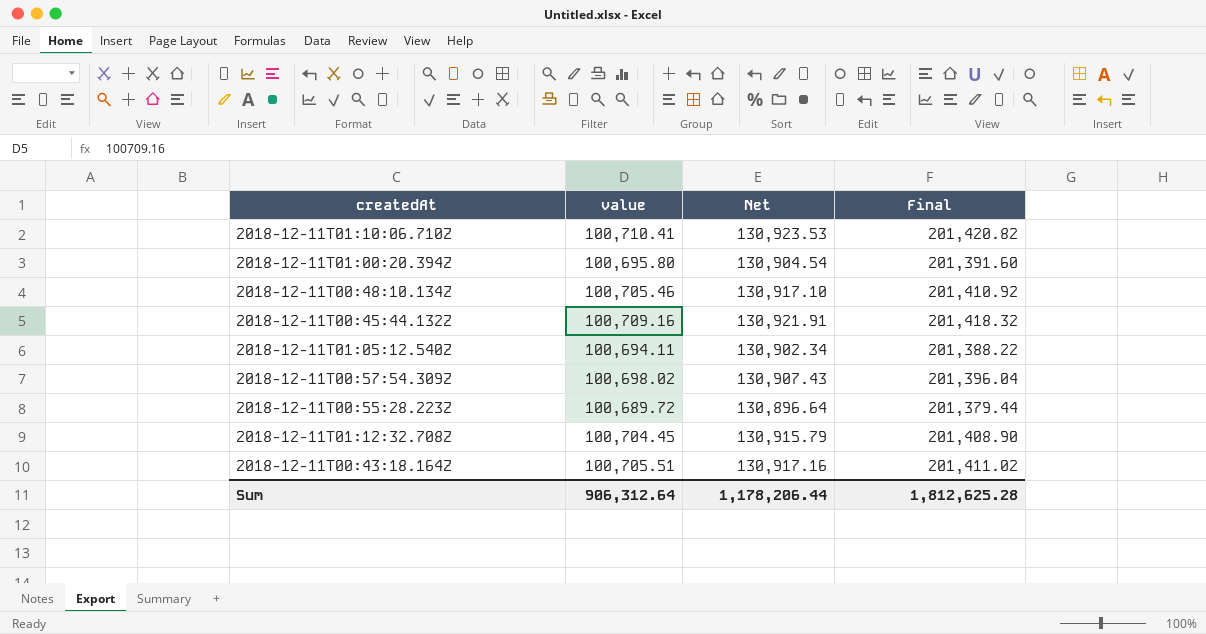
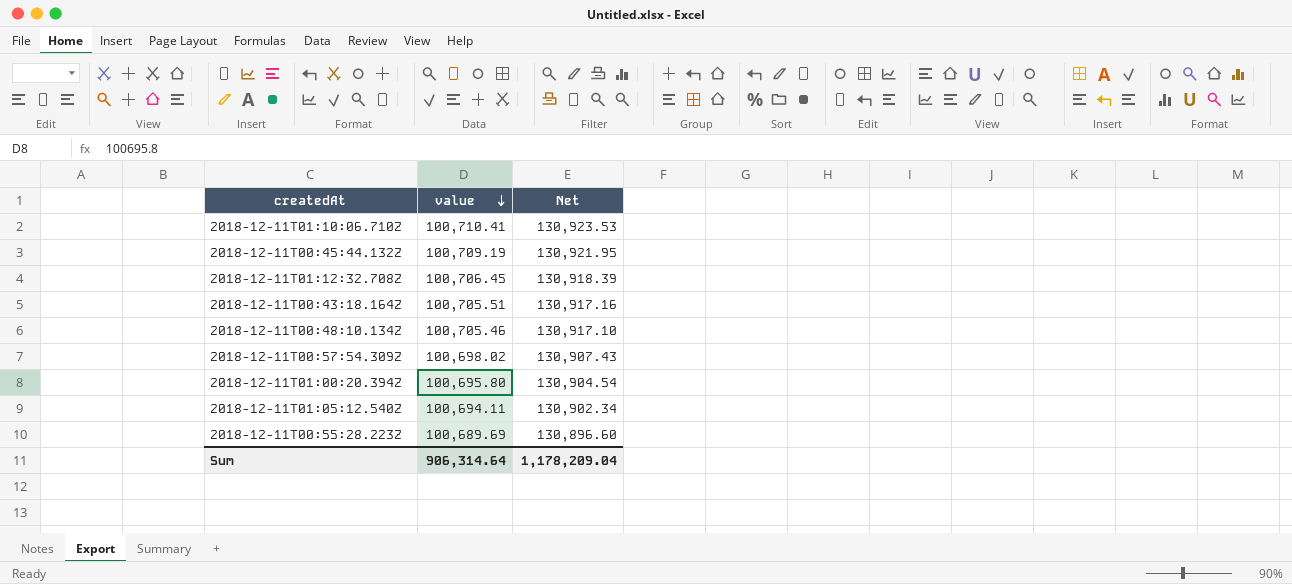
row order: none -> value descending
column Final | formula: [value] * 2 -> none
2018-12-11T00:45:44.132Z | value: 100,709.16 -> 100,709.19
2018-12-11T00:45:44.132Z | Net: 130,921.91 -> 130,921.95
2018-12-11T01:12:32.708Z | value: 100,704.45 -> 100,706.45
2018-12-11T01:12:32.708Z | Net: 130,915.79 -> 130,918.39
2018-12-11T00:55:28.223Z | value: 100,689.72 -> 100,689.69
2018-12-11T00:55:28.223Z | Net: 130,896.64 -> 130,896.60
Sum | value: 906,312.64 -> 906,314.64
Sum | Net: 1,178,206.44 -> 1,178,209.04

